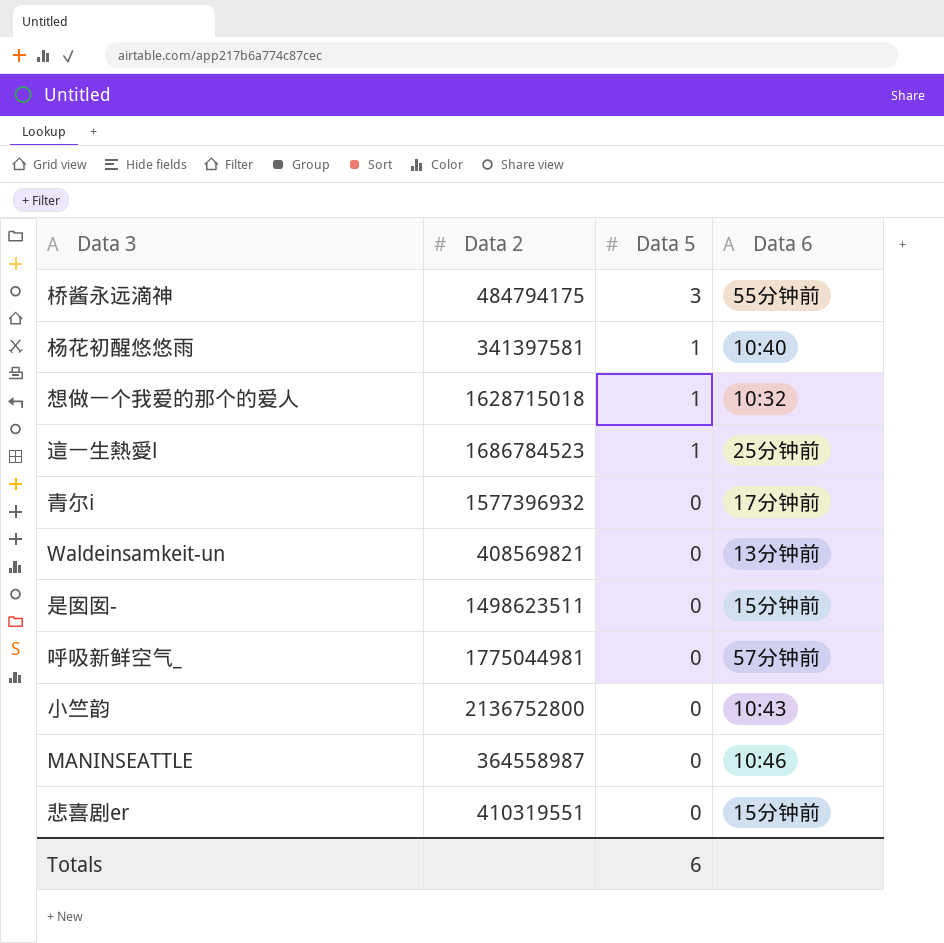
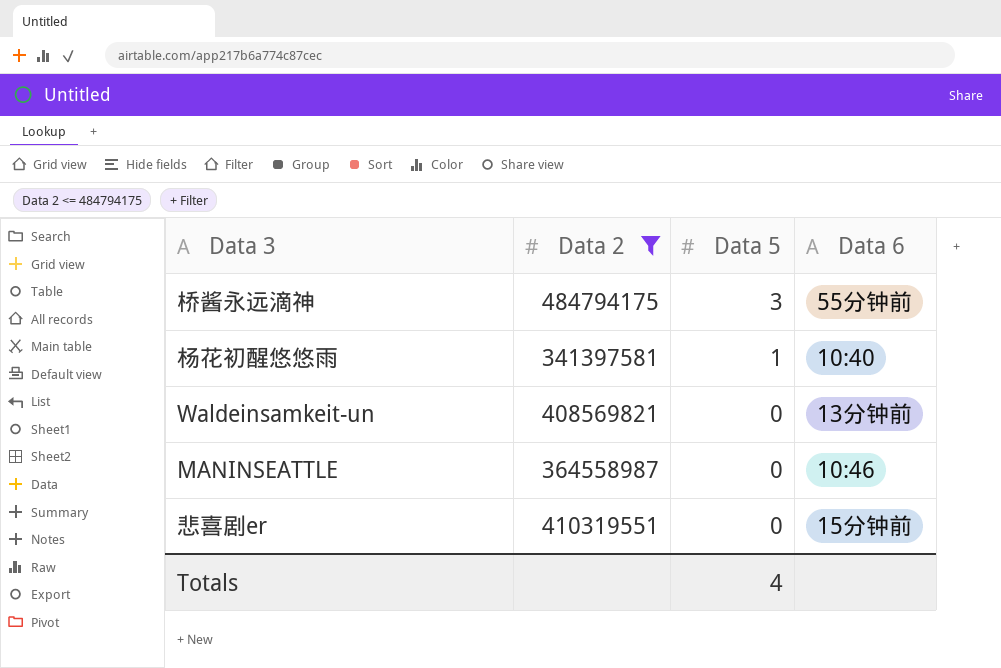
filter: none -> Data 2 <= 484794175
Totals | Data 5: 6 -> 4

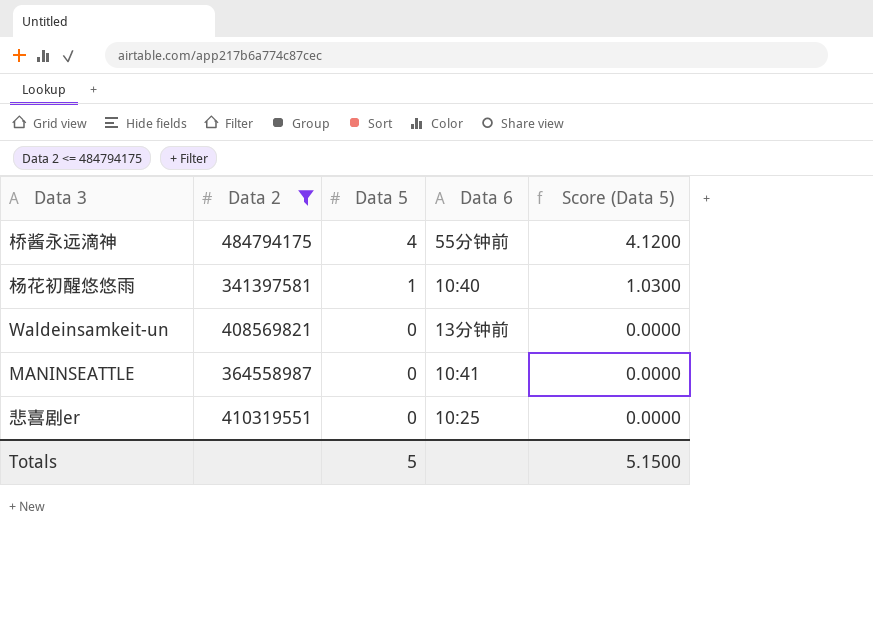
column Score (Data 5) | formula: none -> [Data 5] * 1.03
桥酱永远滴神 | Data 5: 3 -> 4
MANINSEATTLE | Data 6: 10:46 -> 10:41
悲喜剧er | Data 6: 15分钟前 -> 10:25
Totals | Data 5: 4 -> 5

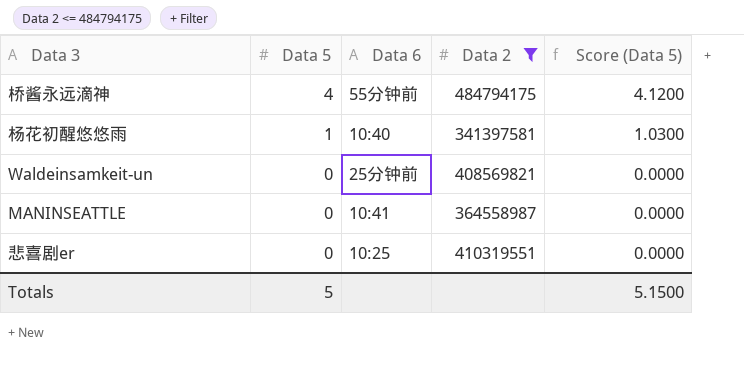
column Data 2 | position: 2 -> 4
Waldeinsamkeit-un | Data 6: 13分钟前 -> 25分钟前

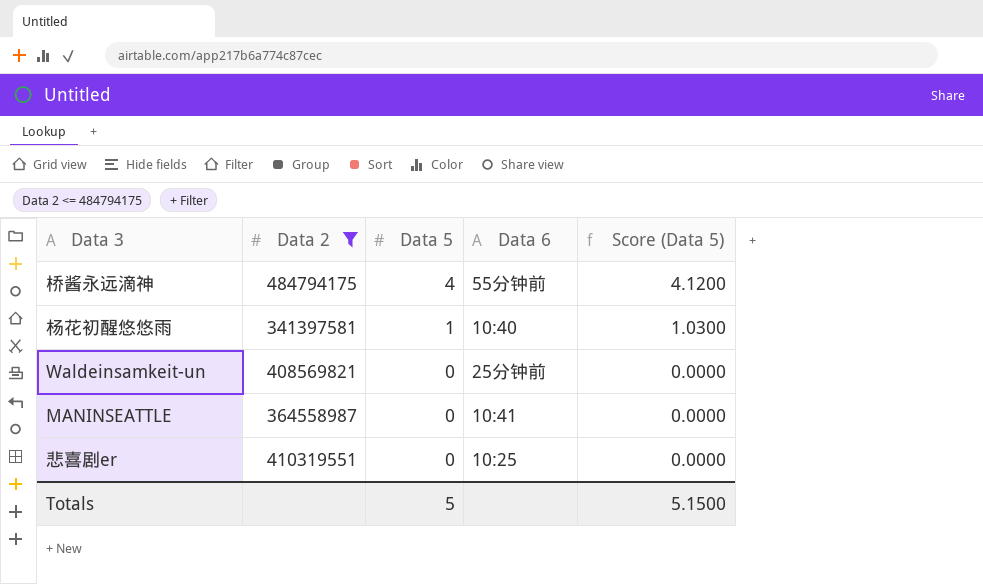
column Data 2 | position: 4 -> 2

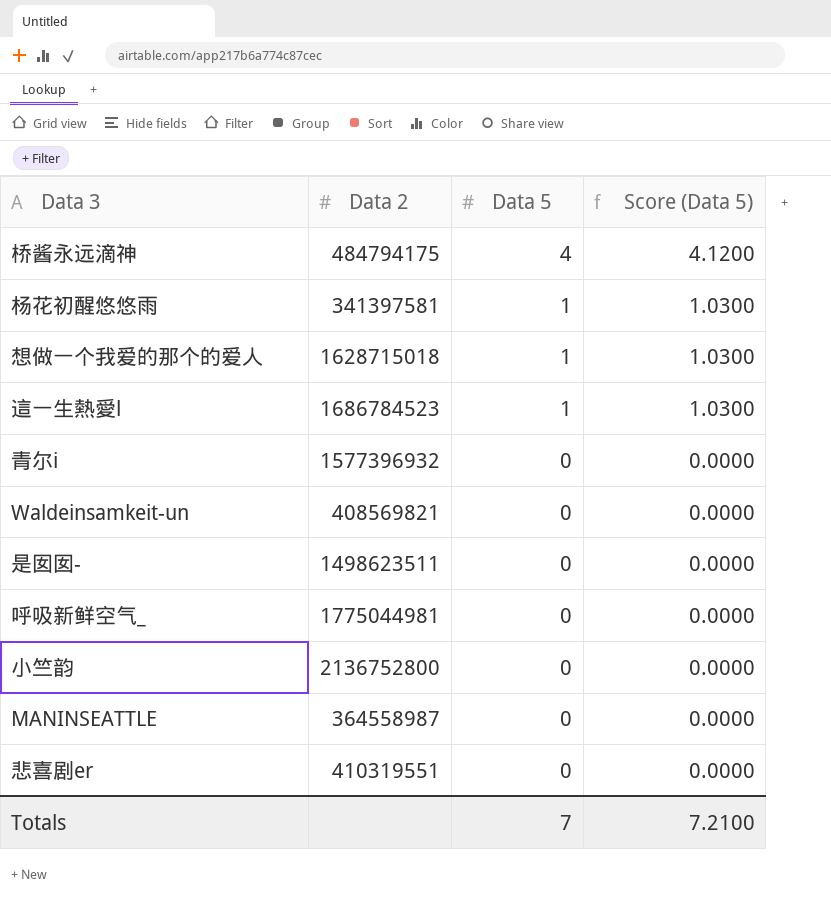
filter: Data 2 <= 484794175 -> none
column Data 6 | position: 4 -> none
Totals | Data 5: 5 -> 7
Totals | Score (Data 5): 5.1500 -> 7.2100

